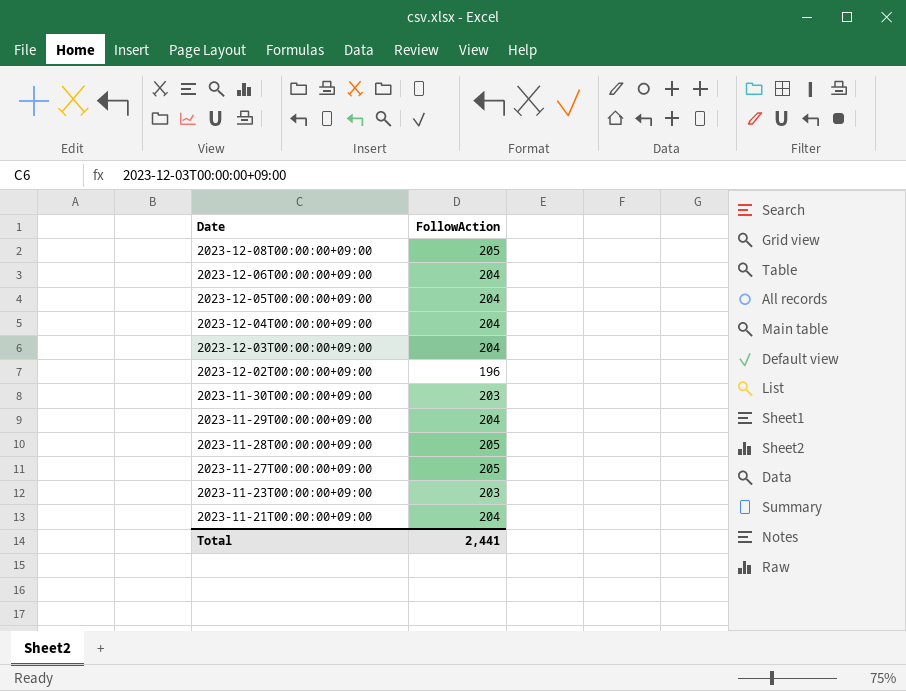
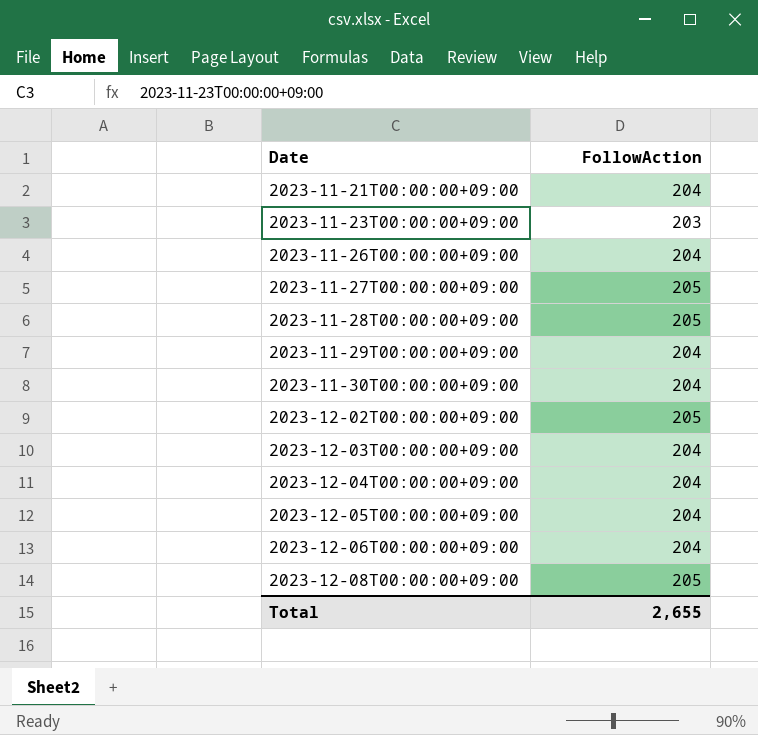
row order: Date descending -> Date ascending
row 2023-11-26T00:00:00+09:00: none -> 204
2023-11-30T00:00:00+09:00 | FollowAction: 203 -> 204
2023-12-02T00:00:00+09:00 | FollowAction: 196 -> 205
Total | FollowAction: 2,441 -> 2,655

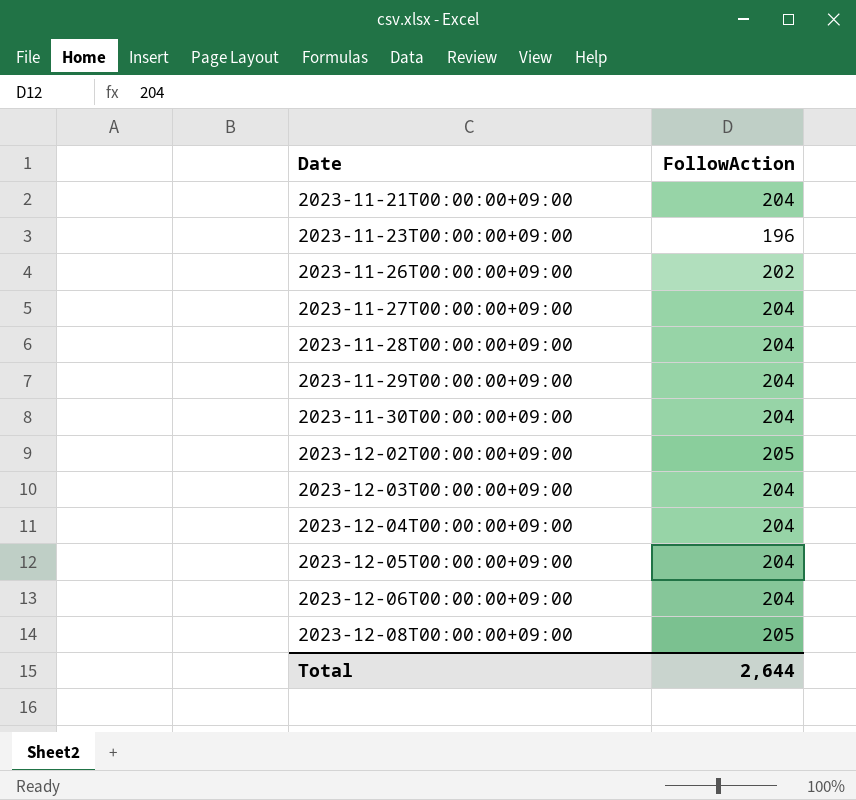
2023-11-23T00:00:00+09:00 | FollowAction: 203 -> 196
2023-11-26T00:00:00+09:00 | FollowAction: 204 -> 202
2023-11-27T00:00:00+09:00 | FollowAction: 205 -> 204
2023-11-28T00:00:00+09:00 | FollowAction: 205 -> 204
Total | FollowAction: 2,655 -> 2,644

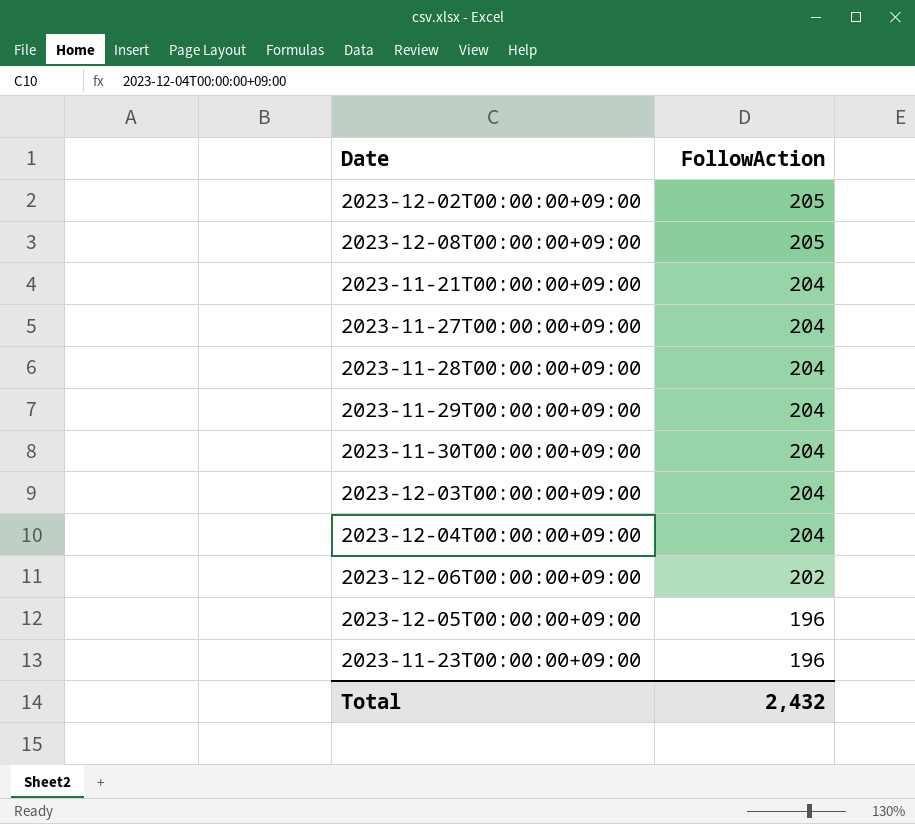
row order: Date ascending -> FollowAction descending
row 2023-11-26T00:00:00+09:00: 202 -> none
2023-12-06T00:00:00+09:00 | FollowAction: 204 -> 202
2023-12-05T00:00:00+09:00 | FollowAction: 204 -> 196
Total | FollowAction: 2,644 -> 2,432

